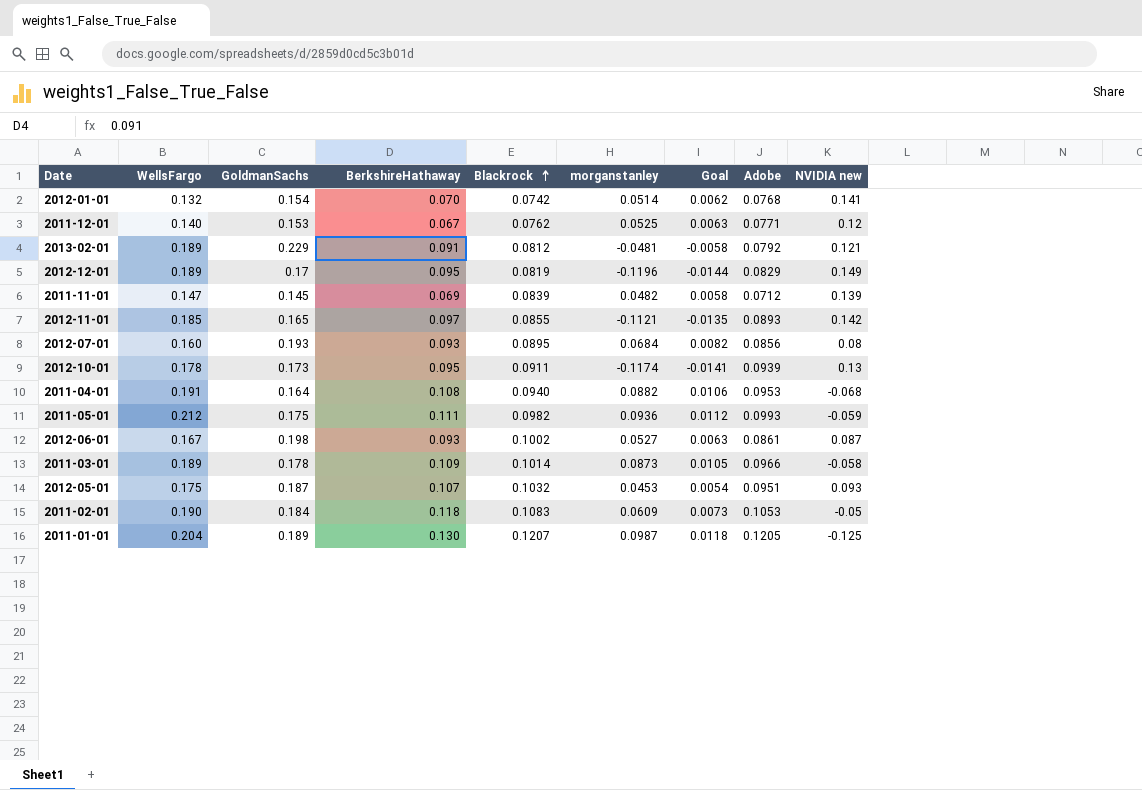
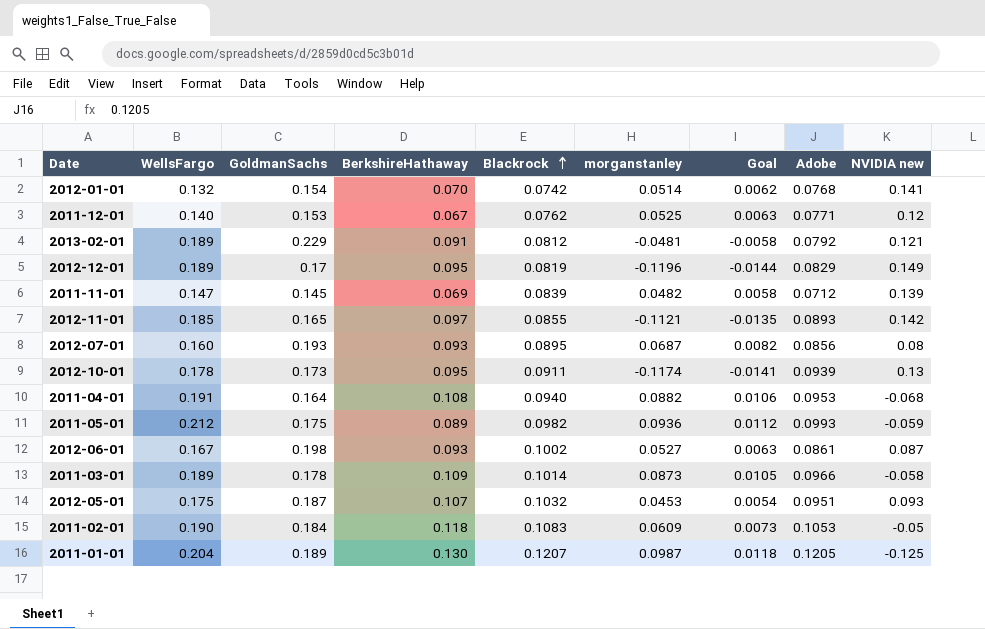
2012-07-01 | morganstanley: 0.0684 -> 0.0687
2011-05-01 | BerkshireHathaway: 0.111 -> 0.089

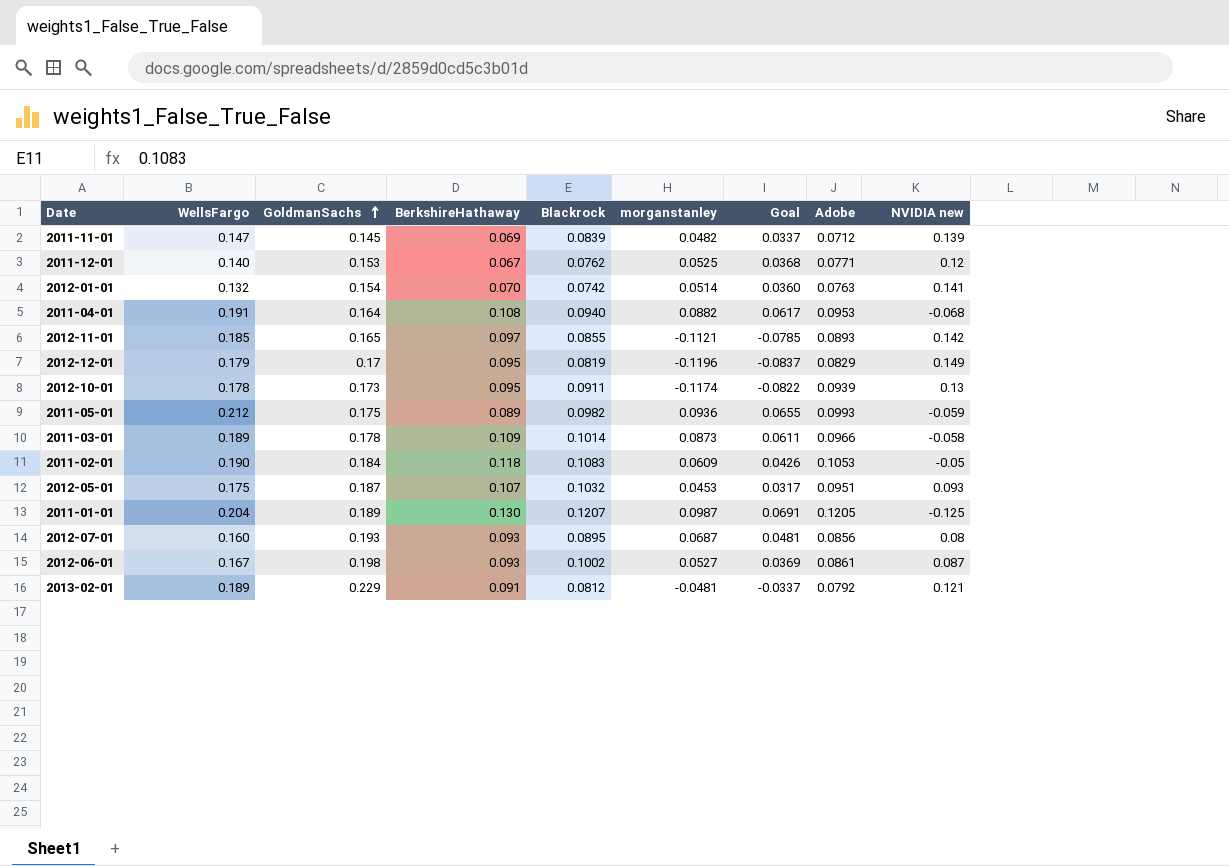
row order: Blackrock ascending -> GoldmanSachs ascending
column Goal | formula: [morganstanley] * 0.12 -> [morganstanley] * 0.7
2012-01-01 | Adobe: 0.0768 -> 0.0763
2012-12-01 | WellsFargo: 0.189 -> 0.179

